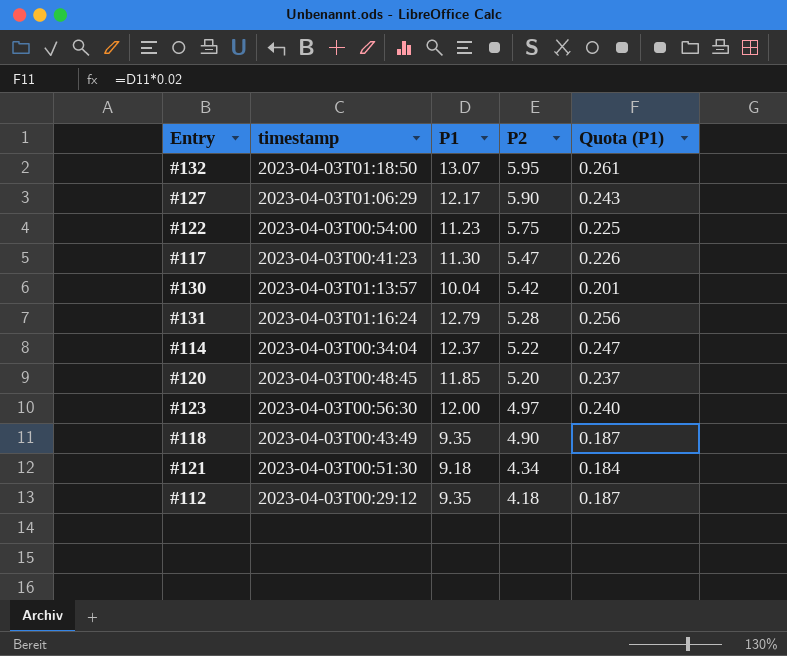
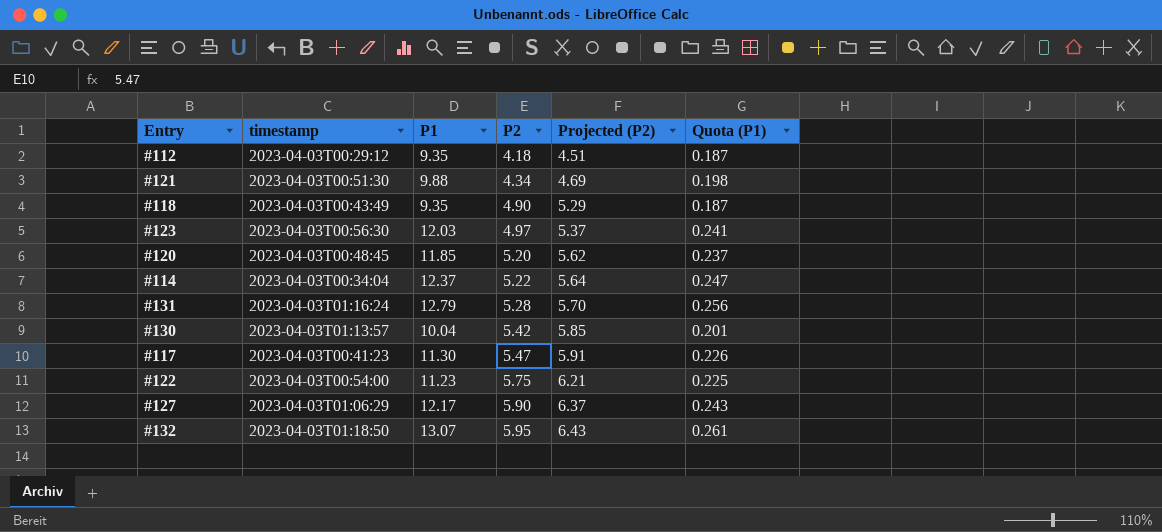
row order: P2 descending -> P2 ascending
column Projected (P2) | formula: none -> [P2] * 1.08
#121 | P1: 9.18 -> 9.88
#121 | Quota (P1): 0.184 -> 0.198
#123 | P1: 12.00 -> 12.03
#123 | Quota (P1): 0.240 -> 0.241

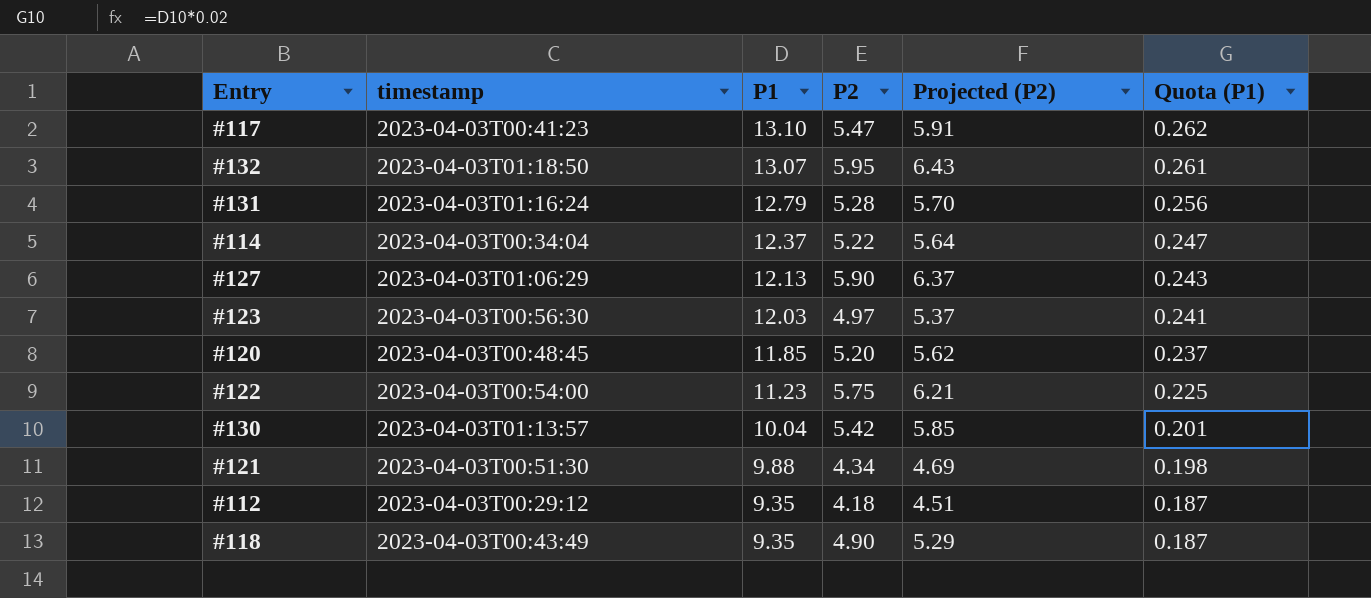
row order: P2 ascending -> P1 descending
#117 | P1: 11.30 -> 13.10
#117 | Quota (P1): 0.226 -> 0.262
#127 | P1: 12.17 -> 12.13

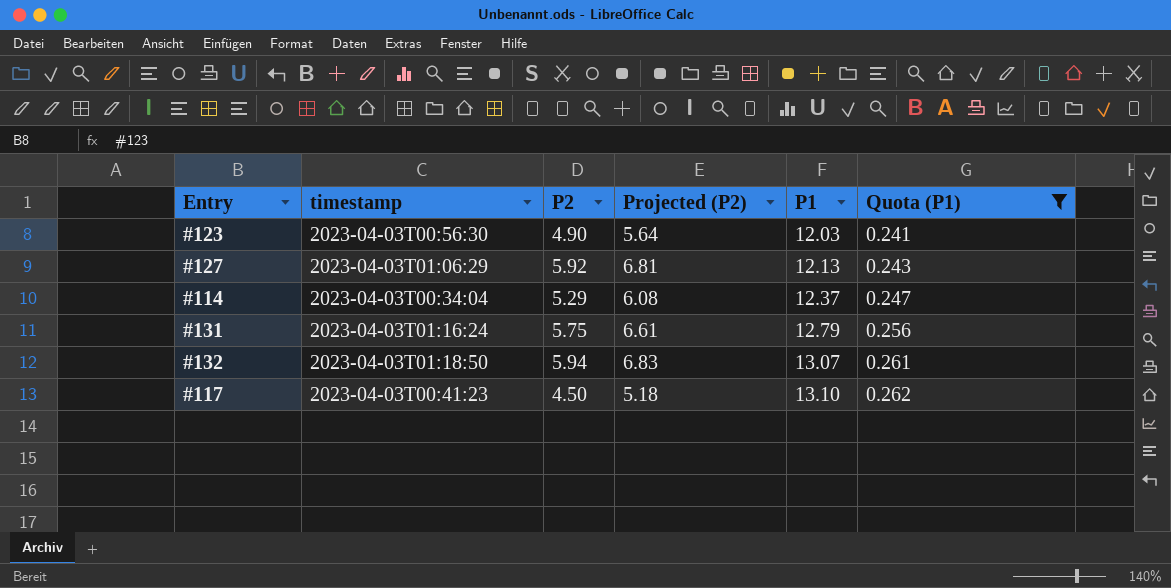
filter: none -> Quota (P1) >= 0.241
row order: P1 descending -> P1 ascending
column Projected (P2) | formula: [P2] * 1.08 -> [P2] * 1.15
column P1 | position: 3 -> 5
#123 | P2: 4.97 -> 4.90
#127 | P2: 5.90 -> 5.92
#114 | P2: 5.22 -> 5.29
#131 | P2: 5.28 -> 5.75
#132 | P2: 5.95 -> 5.94
#117 | P2: 5.47 -> 4.50

